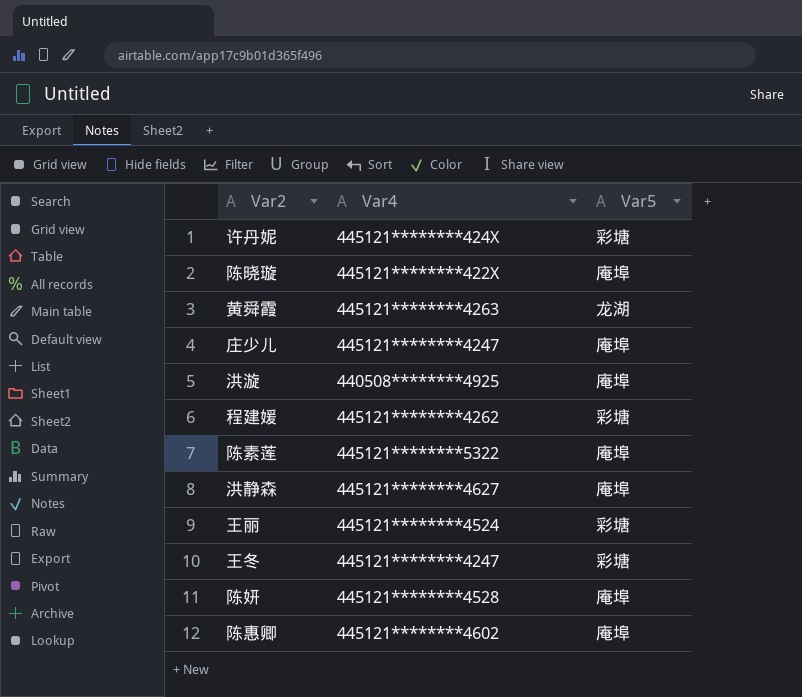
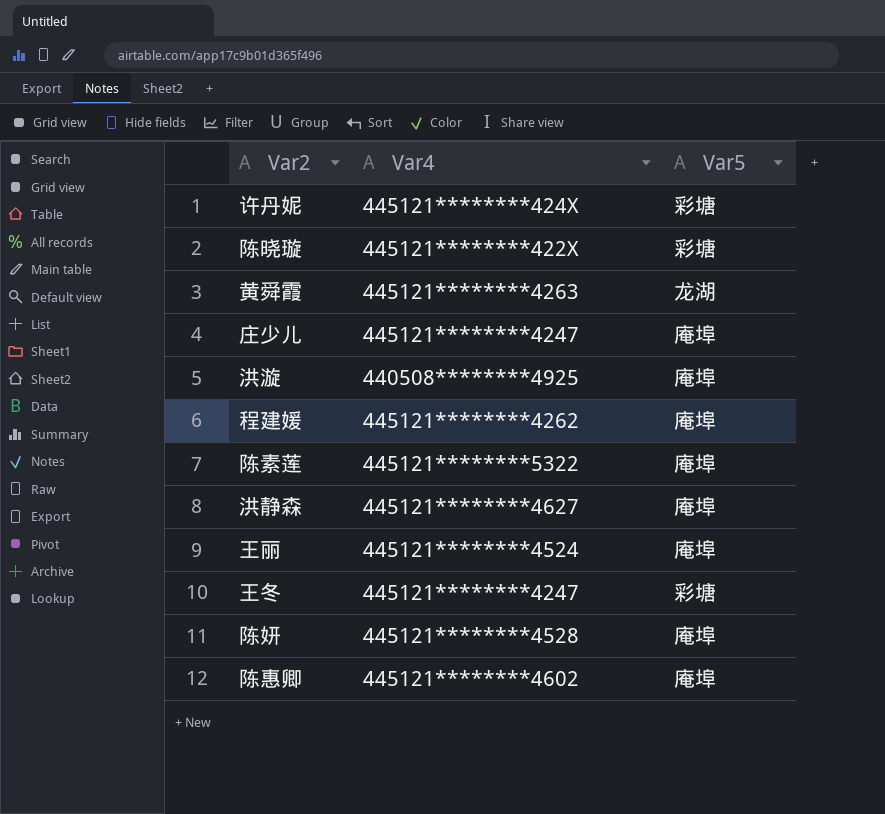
陈晓璇 | Var5: 庵埠 -> 彩塘
程建媛 | Var5: 彩塘 -> 庵埠
王丽 | Var5: 彩塘 -> 庵埠

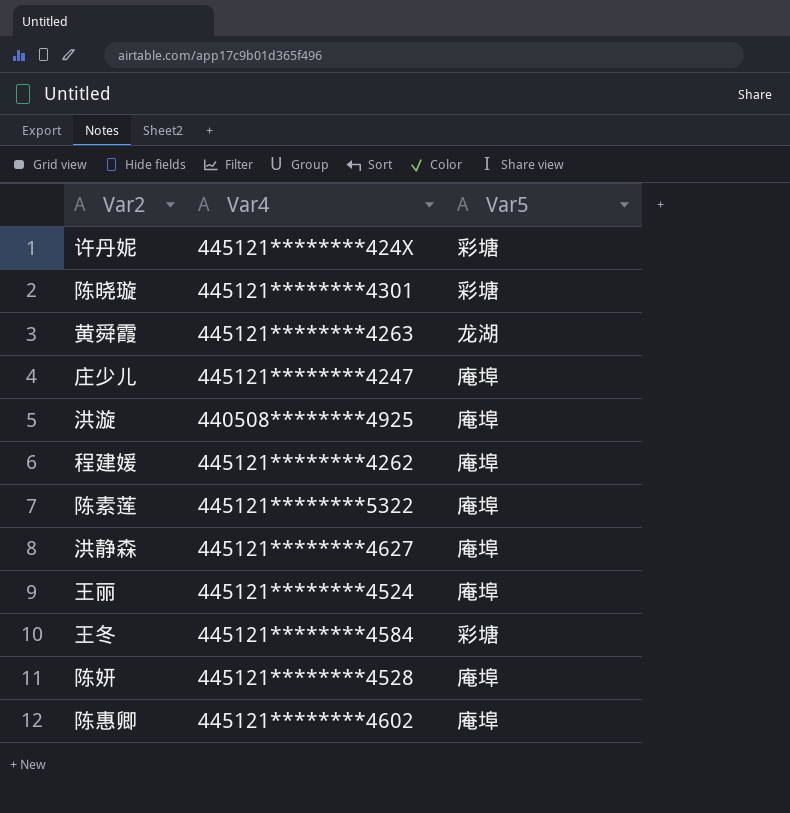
陈晓璇 | Var4: 445121********422X -> 445121********4301
王冬 | Var4: 445121********4247 -> 445121********4584

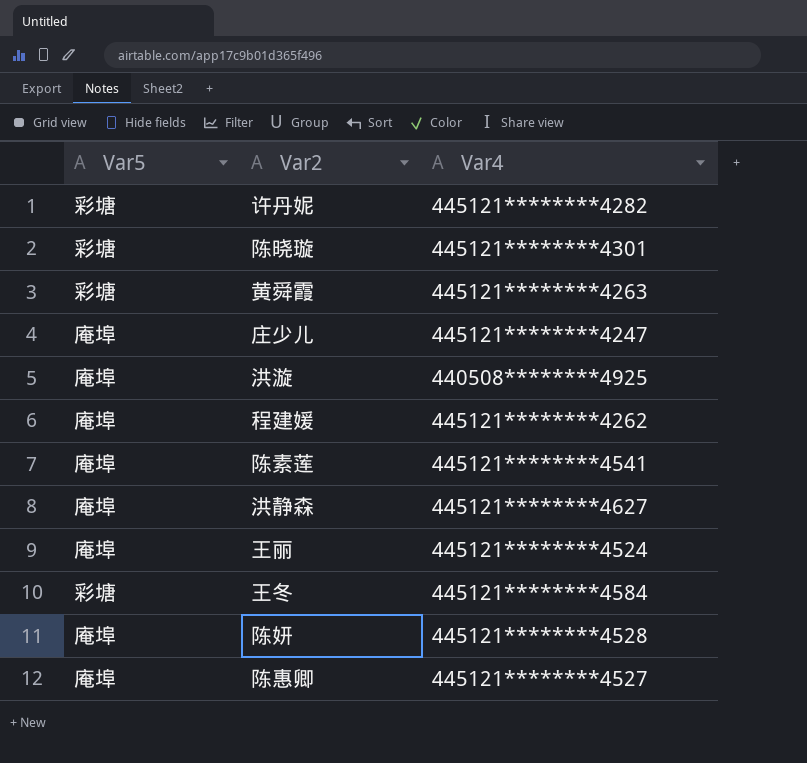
column Var5 | position: 3 -> 1
许丹妮 | Var4: 445121********424X -> 445121********4282
黄舜霞 | Var5: 龙湖 -> 彩塘
陈素莲 | Var4: 445121********5322 -> 445121********4541
陈惠卿 | Var4: 445121********4602 -> 445121********4527

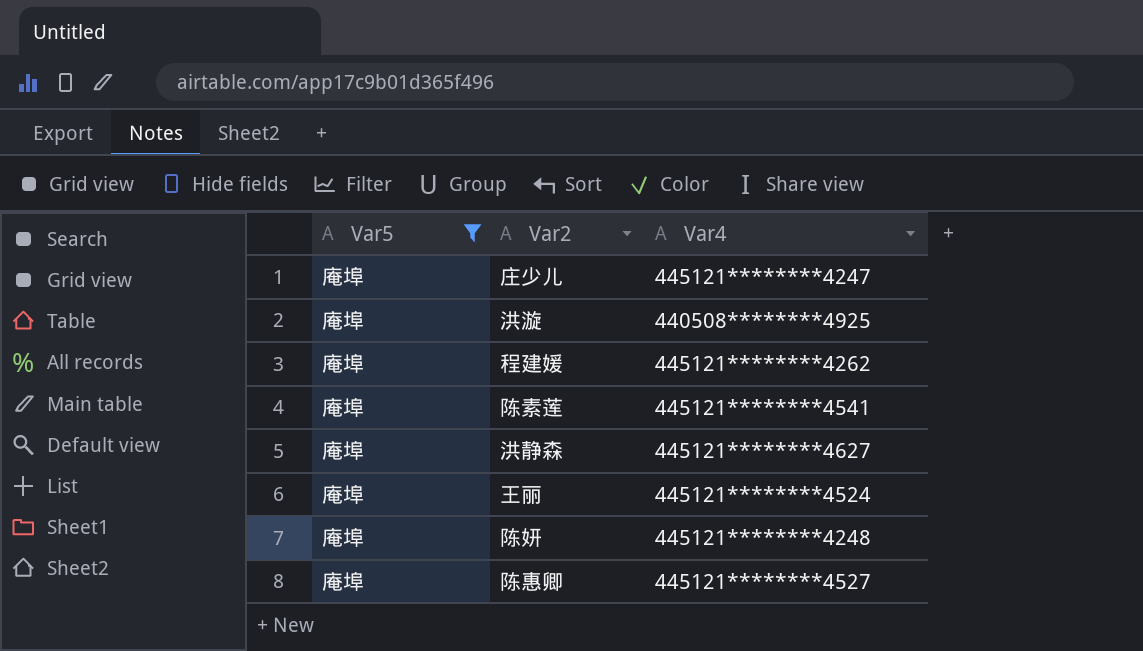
filter: none -> Var5 = 庵埠
陈妍 | Var4: 445121********4528 -> 445121********4248

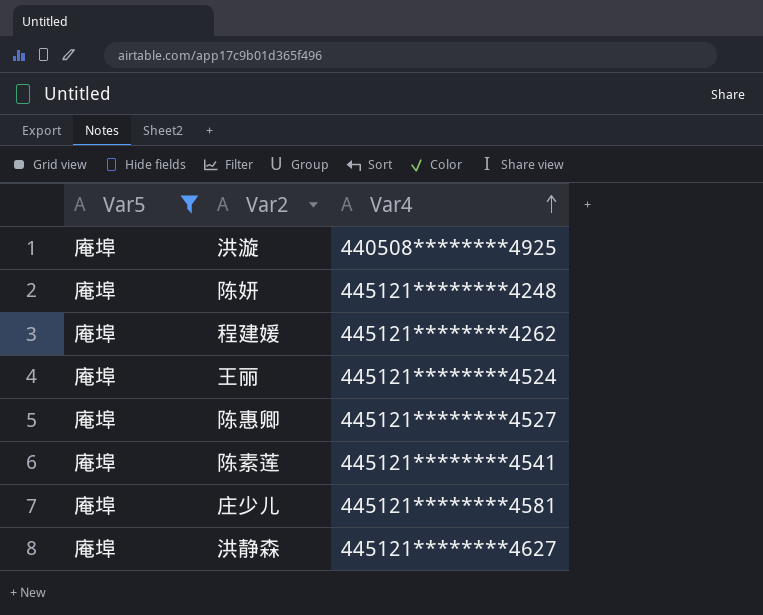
row order: none -> Var4 ascending
庄少儿 | Var4: 445121********4247 -> 445121********4581

